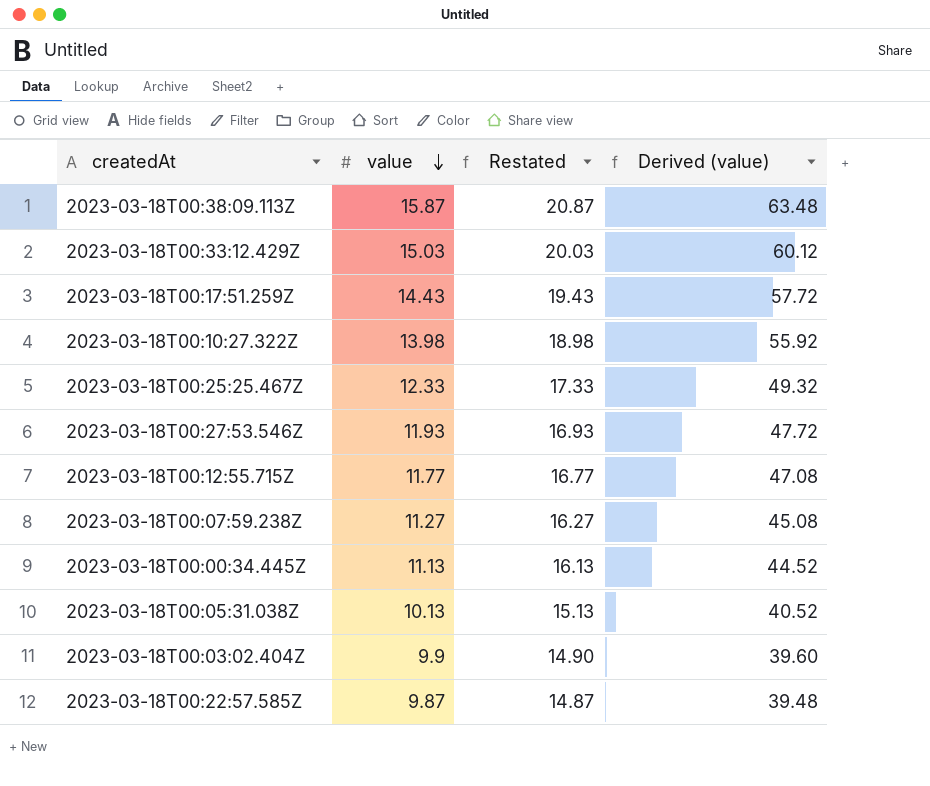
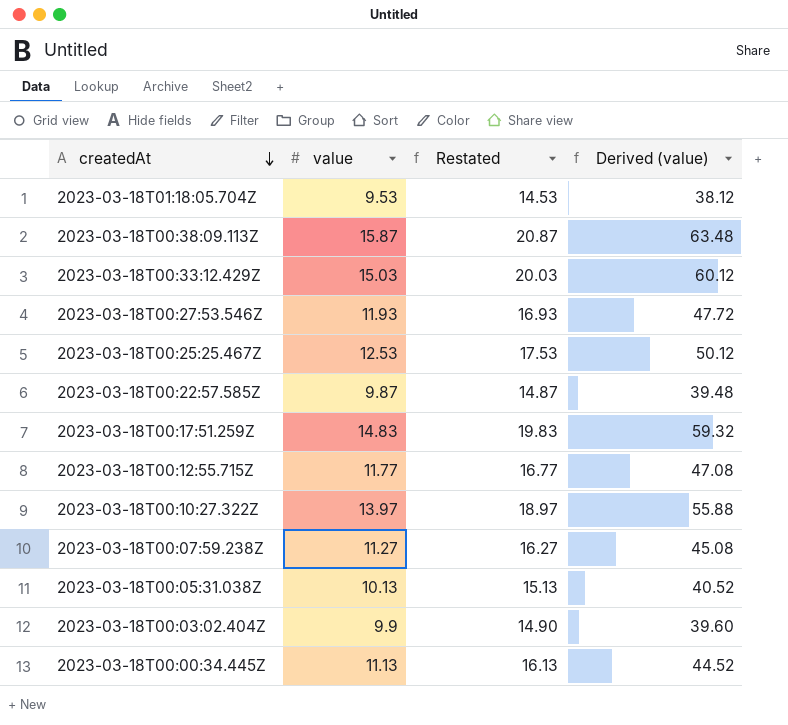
row order: value descending -> createdAt descending
row 2023-03-18T01:18:05.704Z: none -> 9.53 | 14.53 | 38.12
2023-03-18T00:25:25.467Z | value: 12.33 -> 12.53
2023-03-18T00:25:25.467Z | Restated: 17.33 -> 17.53
2023-03-18T00:25:25.467Z | Derived (value): 49.32 -> 50.12
2023-03-18T00:17:51.259Z | value: 14.43 -> 14.83
2023-03-18T00:17:51.259Z | Restated: 19.43 -> 19.83
2023-03-18T00:17:51.259Z | Derived (value): 57.72 -> 59.32
2023-03-18T00:10:27.322Z | value: 13.98 -> 13.97
2023-03-18T00:10:27.322Z | Restated: 18.98 -> 18.97
2023-03-18T00:10:27.322Z | Derived (value): 55.92 -> 55.88

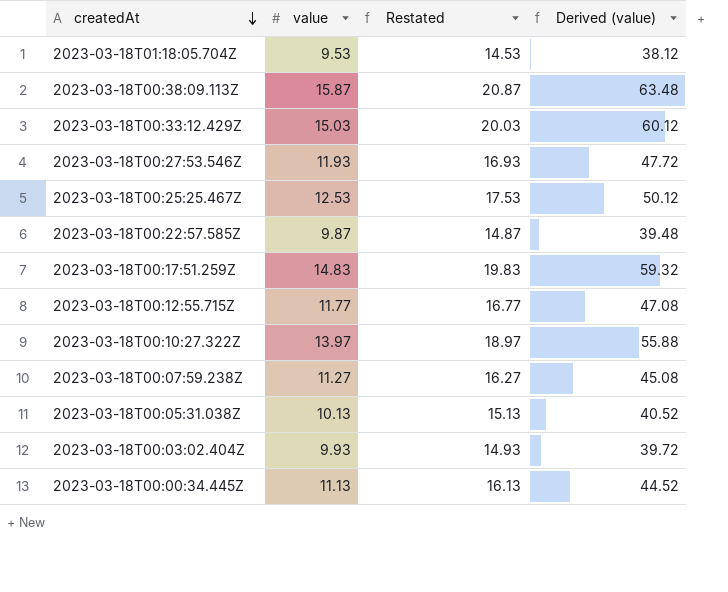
2023-03-18T00:03:02.404Z | value: 9.9 -> 9.93
2023-03-18T00:03:02.404Z | Restated: 14.90 -> 14.93
2023-03-18T00:03:02.404Z | Derived (value): 39.60 -> 39.72

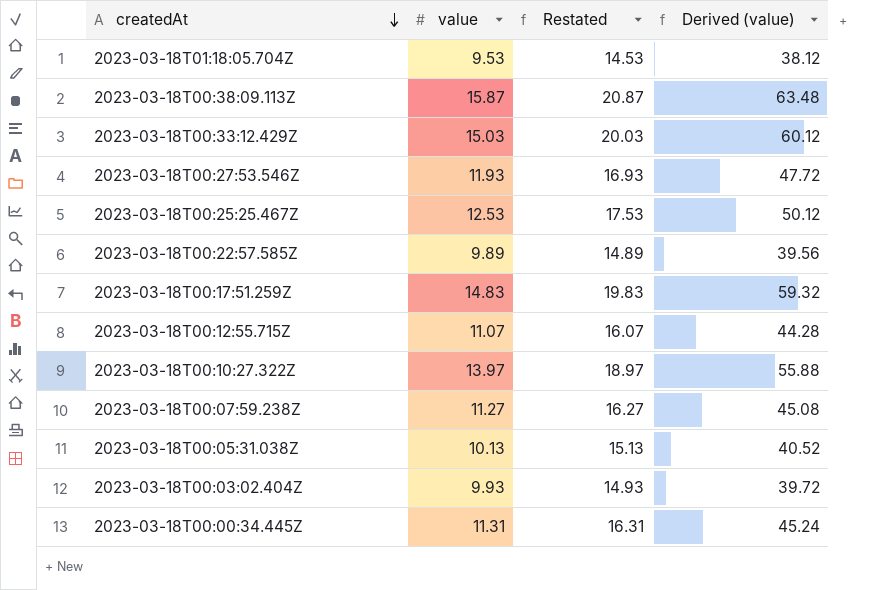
2023-03-18T00:22:57.585Z | value: 9.87 -> 9.89
2023-03-18T00:22:57.585Z | Restated: 14.87 -> 14.89
2023-03-18T00:22:57.585Z | Derived (value): 39.48 -> 39.56
2023-03-18T00:12:55.715Z | value: 11.77 -> 11.07
2023-03-18T00:12:55.715Z | Restated: 16.77 -> 16.07
2023-03-18T00:12:55.715Z | Derived (value): 47.08 -> 44.28
2023-03-18T00:00:34.445Z | value: 11.13 -> 11.31
2023-03-18T00:00:34.445Z | Restated: 16.13 -> 16.31
2023-03-18T00:00:34.445Z | Derived (value): 44.52 -> 45.24

